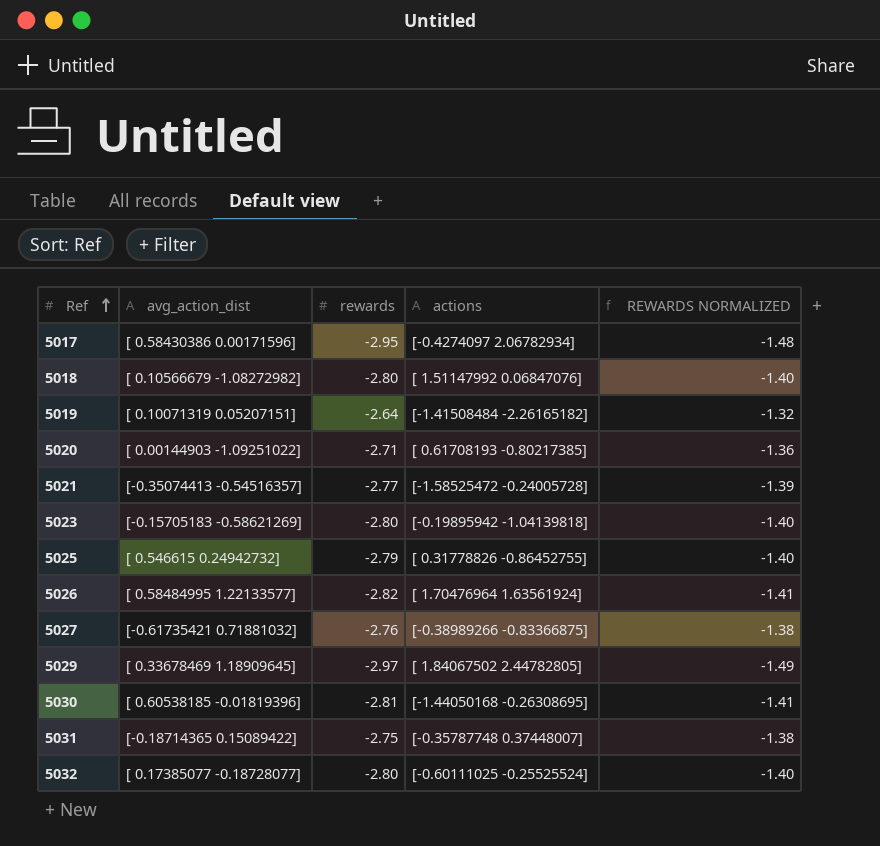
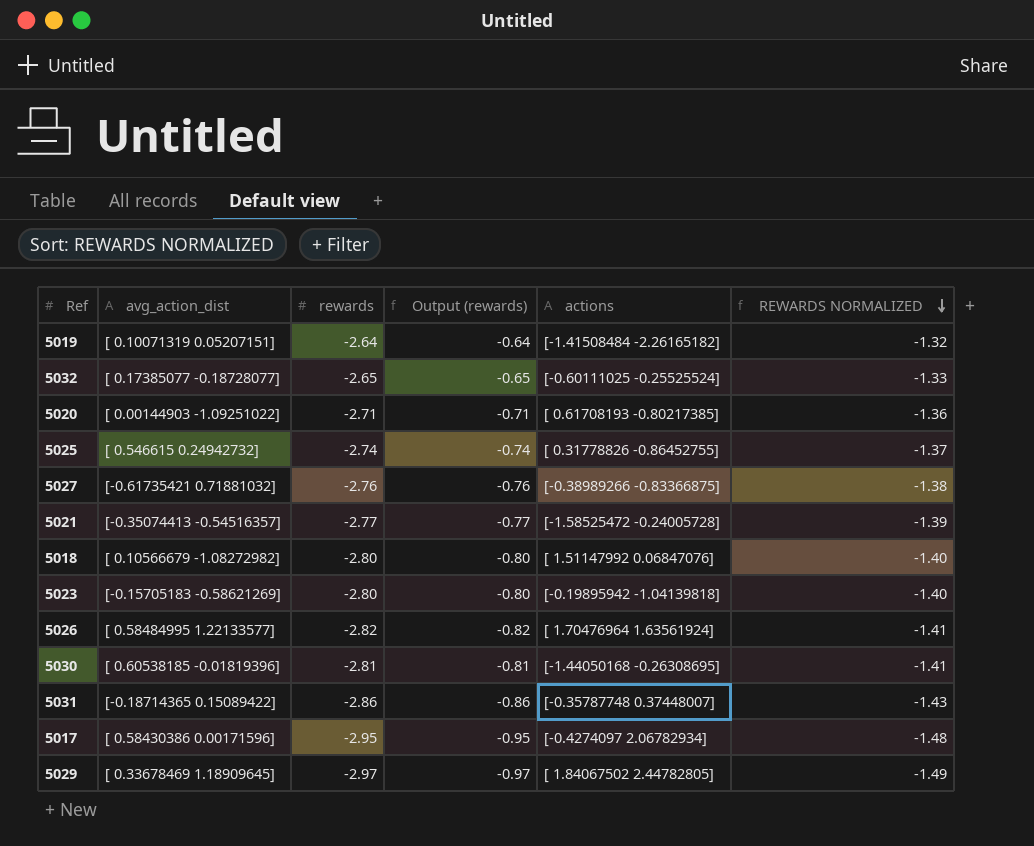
row order: Ref ascending -> REWARDS NORMALIZED descending
column Output (rewards) | formula: none -> [rewards] + 2
5032 | rewards: -2.80 -> -2.65
5032 | REWARDS NORMALIZED: -1.40 -> -1.33
5025 | rewards: -2.79 -> -2.74
5025 | REWARDS NORMALIZED: -1.40 -> -1.37
5031 | rewards: -2.75 -> -2.86
5031 | REWARDS NORMALIZED: -1.38 -> -1.43

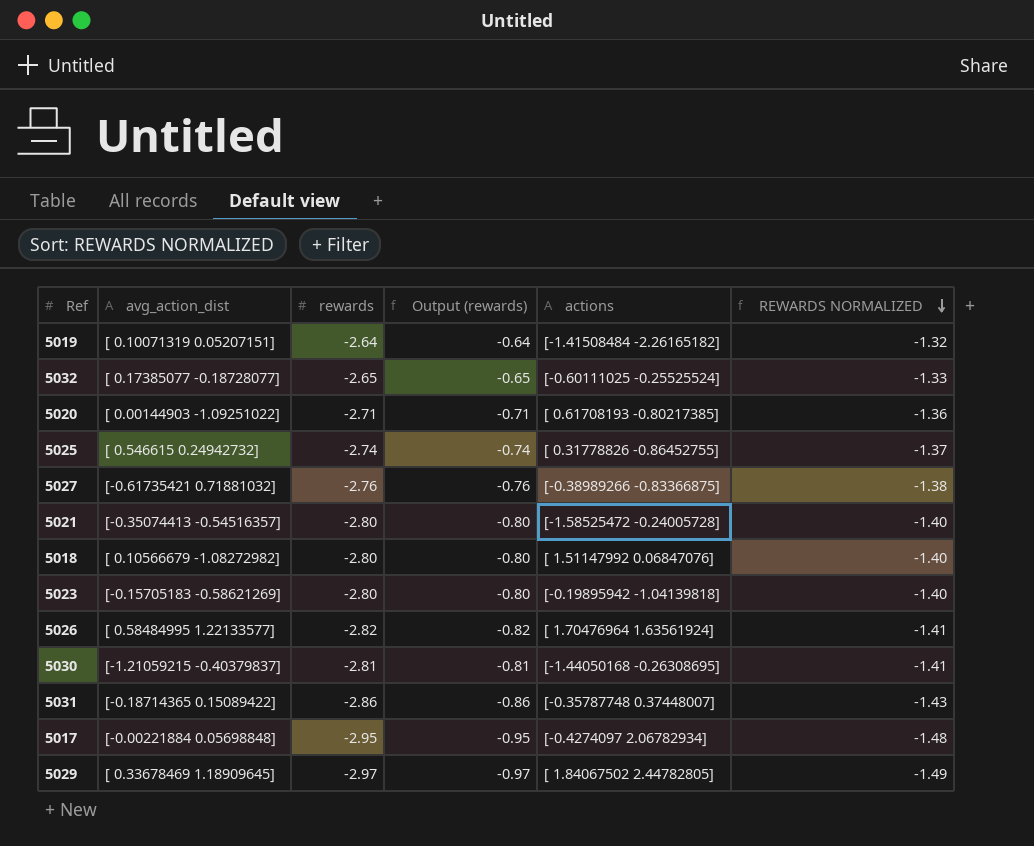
5021 | rewards: -2.77 -> -2.80
5021 | Output (rewards): -0.77 -> -0.80
5021 | REWARDS NORMALIZED: -1.39 -> -1.40
5030 | avg_action_dist: [ 0.60538185 -0.01819396] -> [-1.21059215 -0.40379837]
5017 | avg_action_dist: [ 0.58430386 0.00171596] -> [-0.00221884 0.05698848]

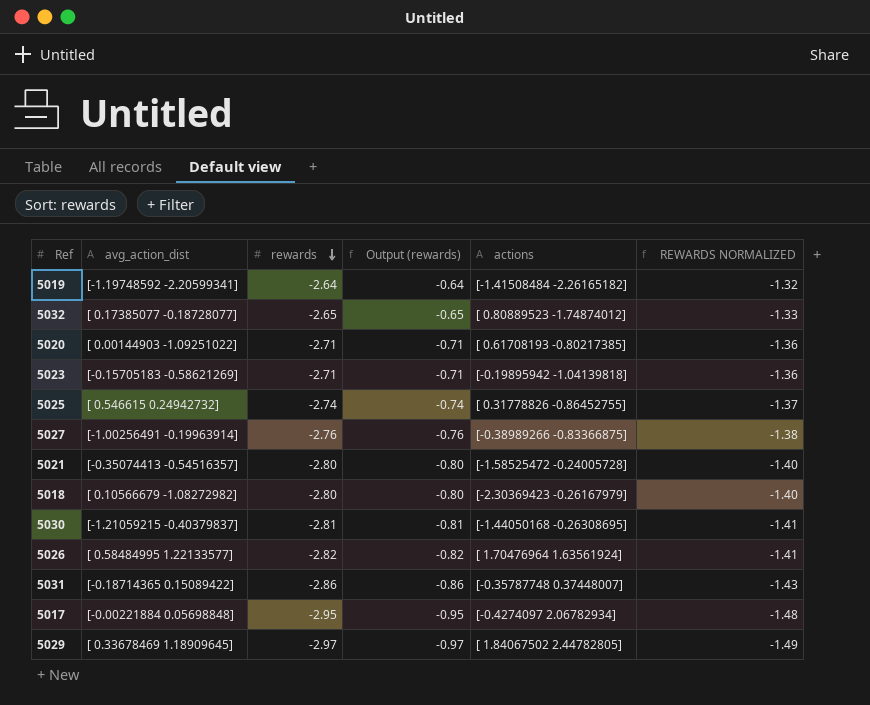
row order: REWARDS NORMALIZED descending -> rewards descending
5019 | avg_action_dist: [ 0.10071319 0.05207151] -> [-1.19748592 -2.20599341]
5032 | actions: [-0.60111025 -0.25525524] -> [ 0.80889523 -1.74874012]
5023 | rewards: -2.80 -> -2.71
5023 | Output (rewards): -0.80 -> -0.71
5023 | REWARDS NORMALIZED: -1.40 -> -1.36
5027 | avg_action_dist: [-0.61735421 0.71881032] -> [-1.00256491 -0.19963914]
5018 | actions: [ 1.51147992 0.06847076] -> [-2.30369423 -0.26167979]

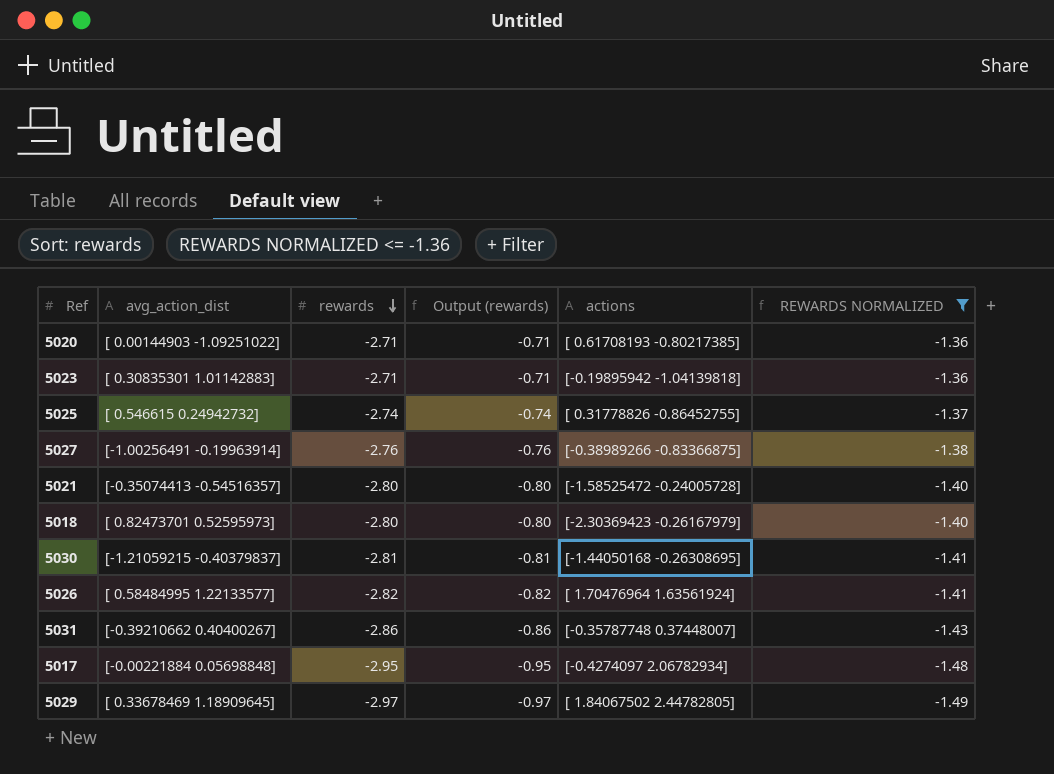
filter: none -> REWARDS NORMALIZED <= -1.36
5023 | avg_action_dist: [-0.15705183 -0.58621269] -> [ 0.30835301 1.01142883]
5018 | avg_action_dist: [ 0.10566679 -1.08272982] -> [ 0.82473701 0.52595973]
5031 | avg_action_dist: [-0.18714365 0.15089422] -> [-0.39210662 0.40400267]

